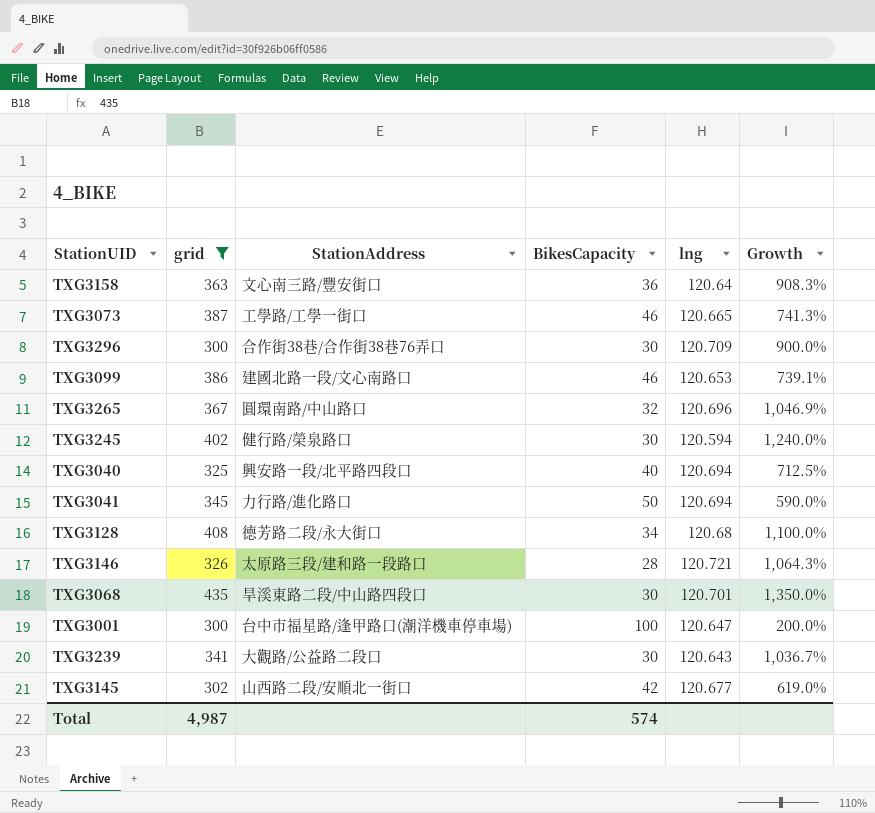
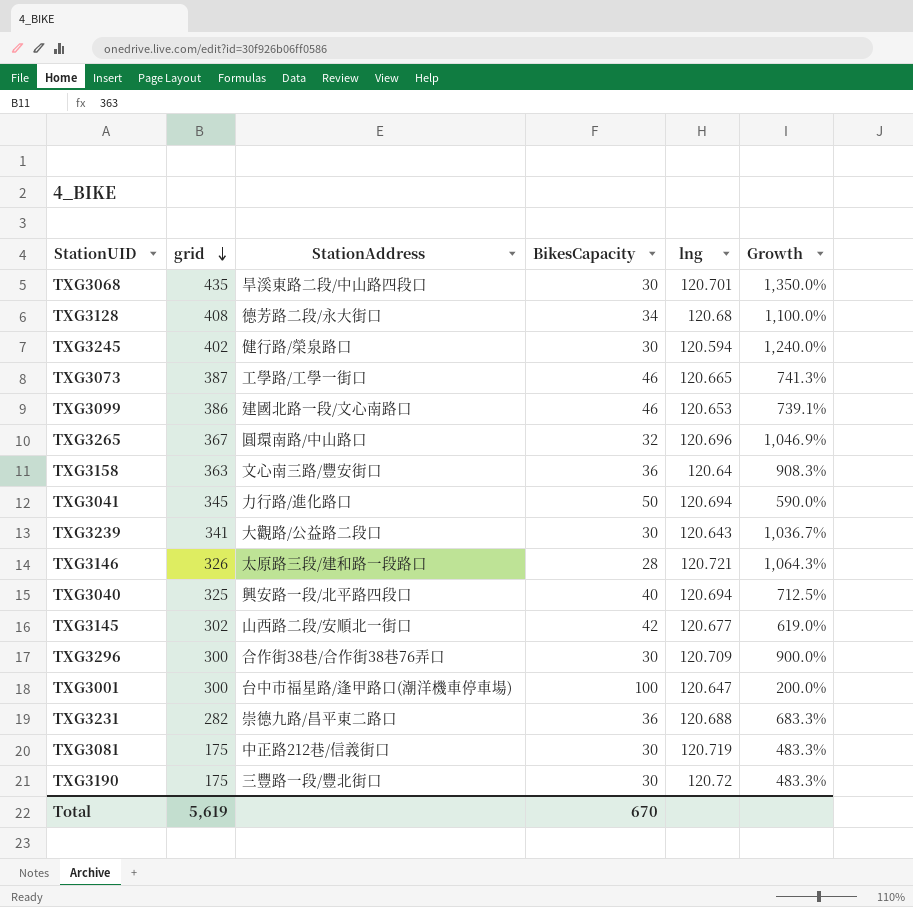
filter: grid >= 300 -> none
row order: none -> grid descending
Total | grid: 4,987 -> 5,619
Total | BikesCapacity: 574 -> 670

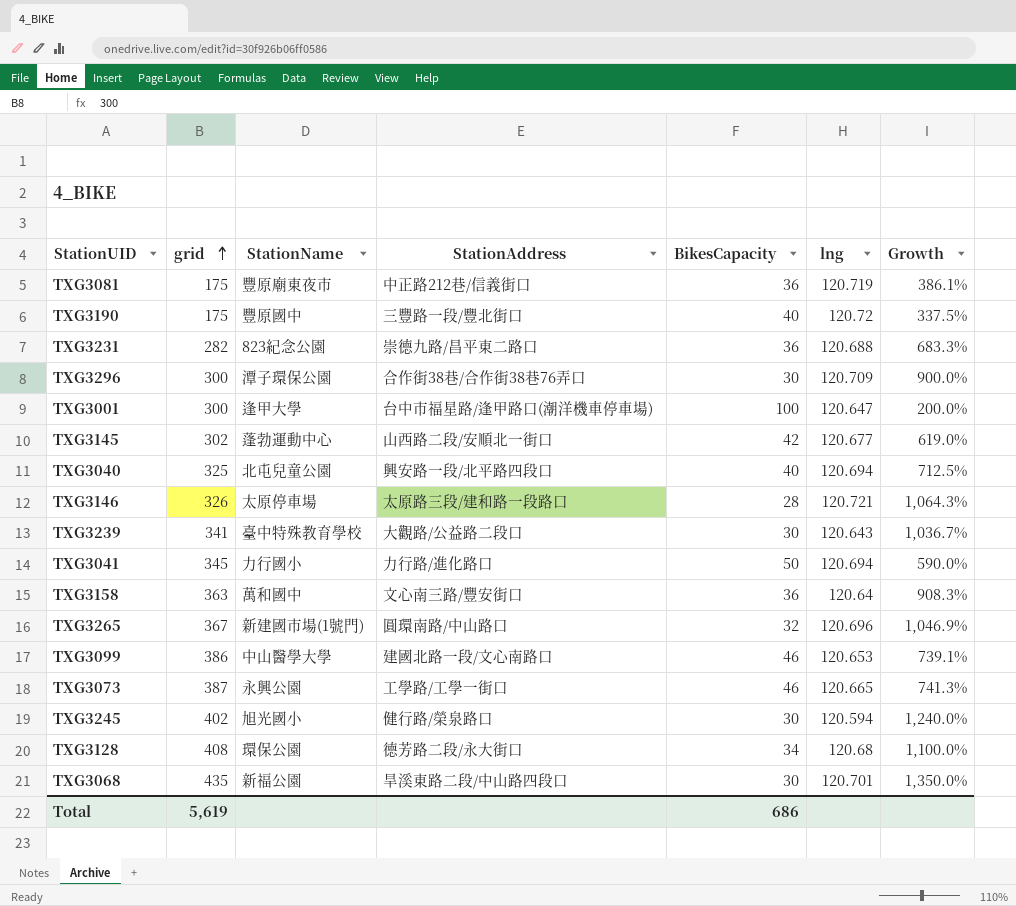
row order: grid descending -> grid ascending
column StationName | position: none -> 3
TXG3081 | BikesCapacity: 30 -> 36
TXG3081 | Growth: 483.3% -> 386.1%
TXG3190 | BikesCapacity: 30 -> 40
TXG3190 | Growth: 483.3% -> 337.5%
Total | BikesCapacity: 670 -> 686

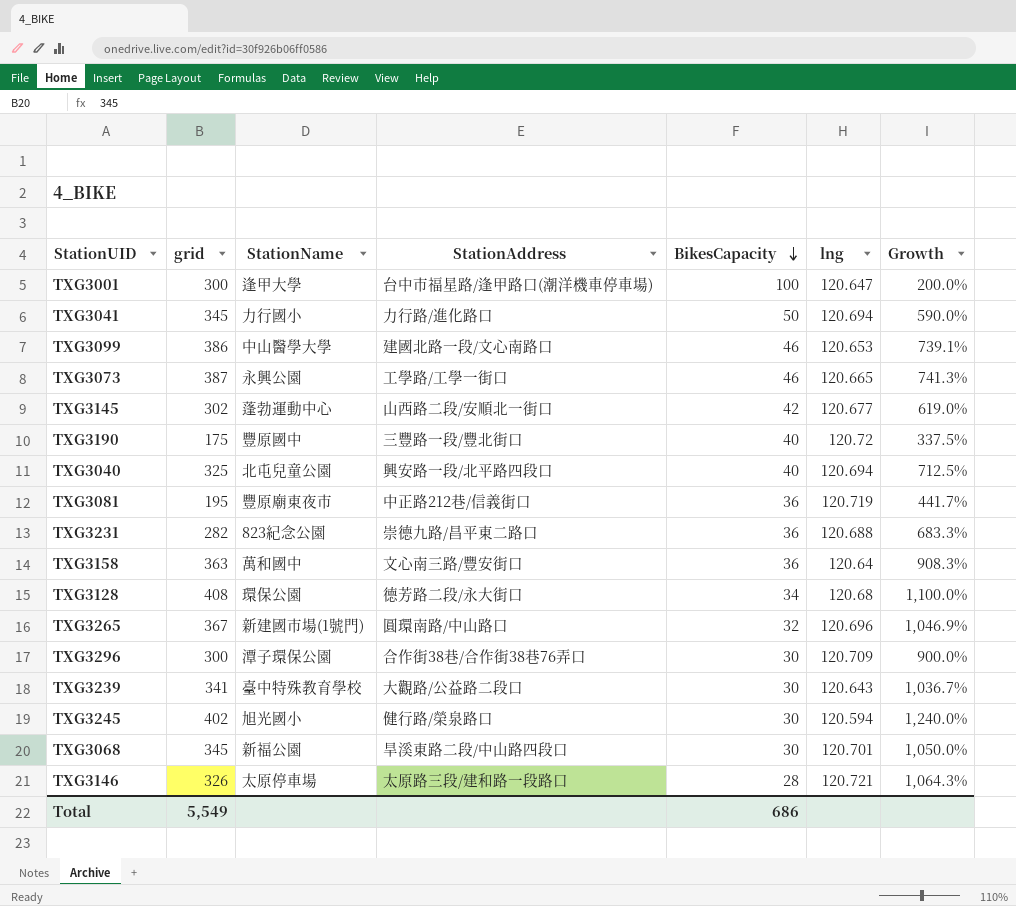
row order: grid ascending -> BikesCapacity descending
TXG3081 | grid: 175 -> 195
TXG3081 | Growth: 386.1% -> 441.7%
TXG3068 | grid: 435 -> 345
TXG3068 | Growth: 1,350.0% -> 1,050.0%
Total | grid: 5,619 -> 5,549

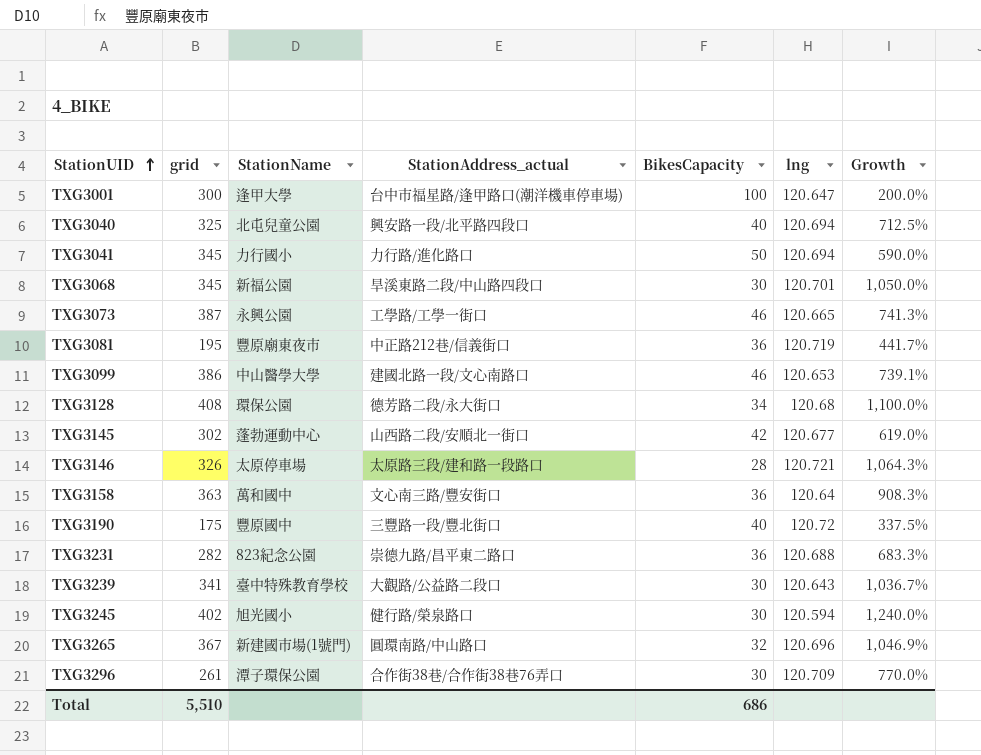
row order: BikesCapacity descending -> StationUID ascending
column name: StationAddress -> StationAddress_actual
TXG3296 | grid: 300 -> 261
TXG3296 | Growth: 900.0% -> 770.0%
Total | grid: 5,549 -> 5,510

